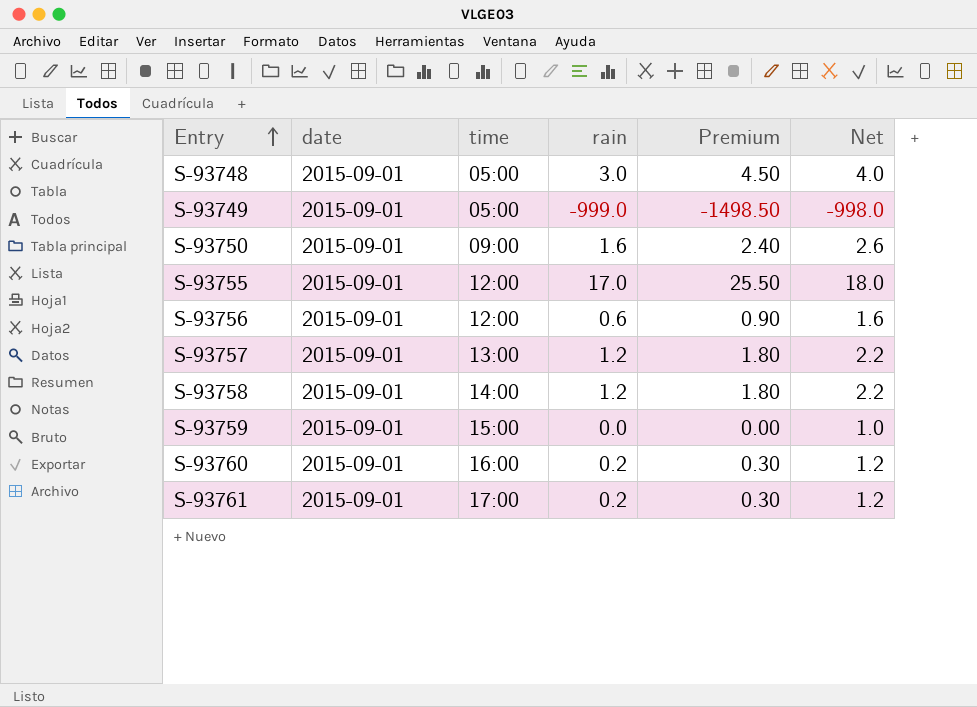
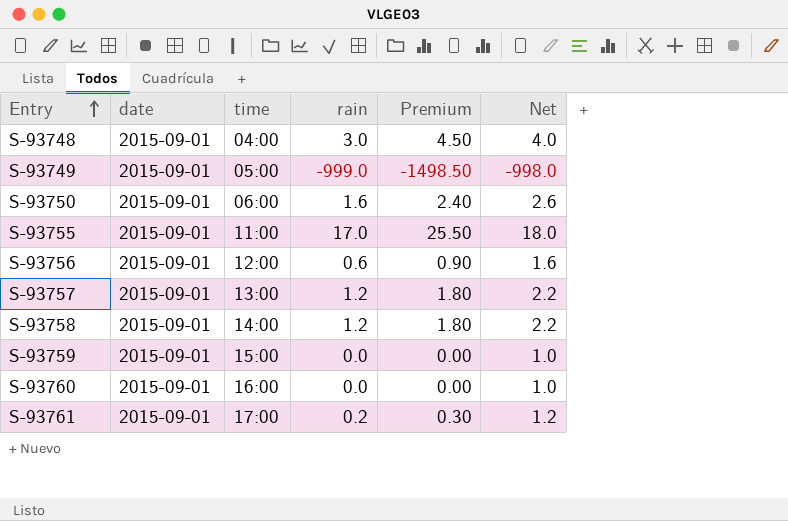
S-93748 | time: 05:00 -> 04:00
S-93750 | time: 09:00 -> 06:00
S-93755 | time: 12:00 -> 11:00
S-93760 | rain: 0.2 -> 0.0
S-93760 | Premium: 0.30 -> 0.00
S-93760 | Net: 1.2 -> 1.0

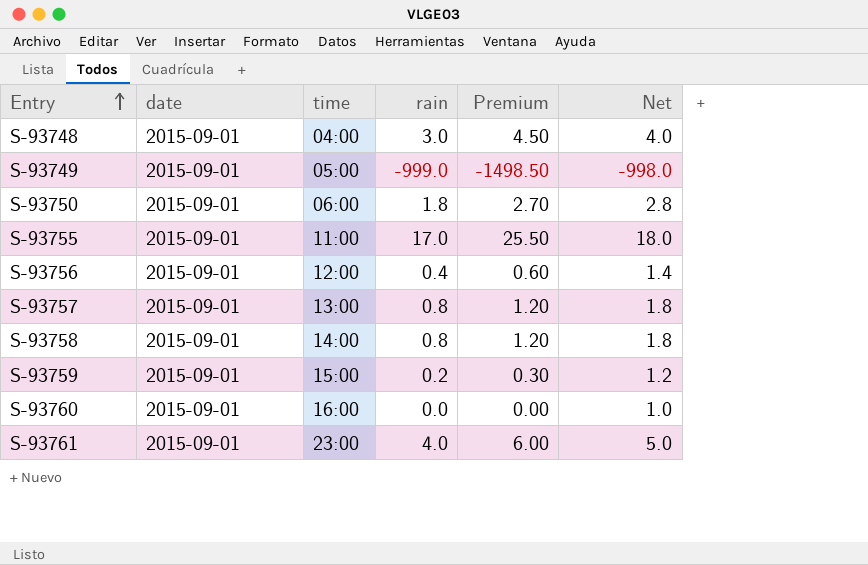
S-93750 | rain: 1.6 -> 1.8
S-93750 | Premium: 2.40 -> 2.70
S-93750 | Net: 2.6 -> 2.8
S-93756 | rain: 0.6 -> 0.4
S-93756 | Premium: 0.90 -> 0.60
S-93756 | Net: 1.6 -> 1.4
S-93757 | rain: 1.2 -> 0.8
S-93757 | Premium: 1.80 -> 1.20
S-93757 | Net: 2.2 -> 1.8
S-93758 | rain: 1.2 -> 0.8
S-93758 | Premium: 1.80 -> 1.20
S-93758 | Net: 2.2 -> 1.8
S-93759 | rain: 0.0 -> 0.2
S-93759 | Premium: 0.00 -> 0.30
S-93759 | Net: 1.0 -> 1.2
S-93761 | time: 17:00 -> 23:00
S-93761 | rain: 0.2 -> 4.0
S-93761 | Premium: 0.30 -> 6.00
S-93761 | Net: 1.2 -> 5.0

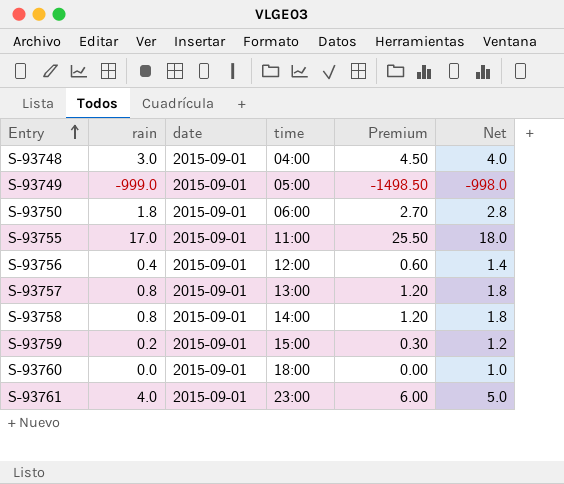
column rain | position: 4 -> 2
S-93760 | time: 16:00 -> 18:00

